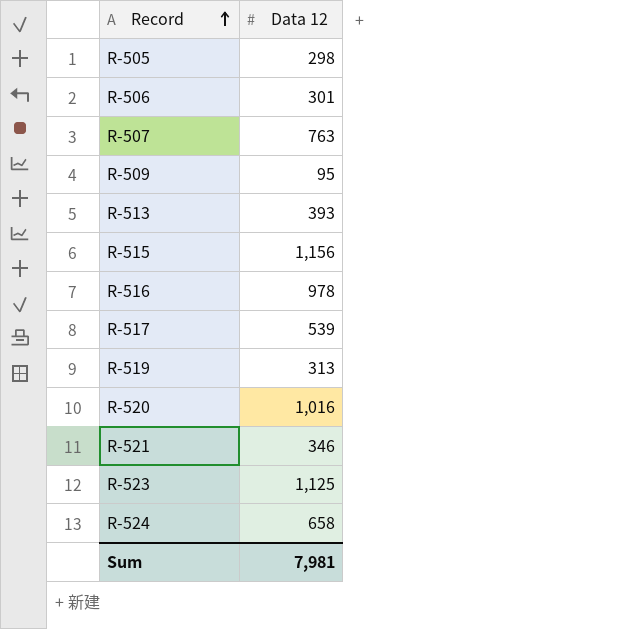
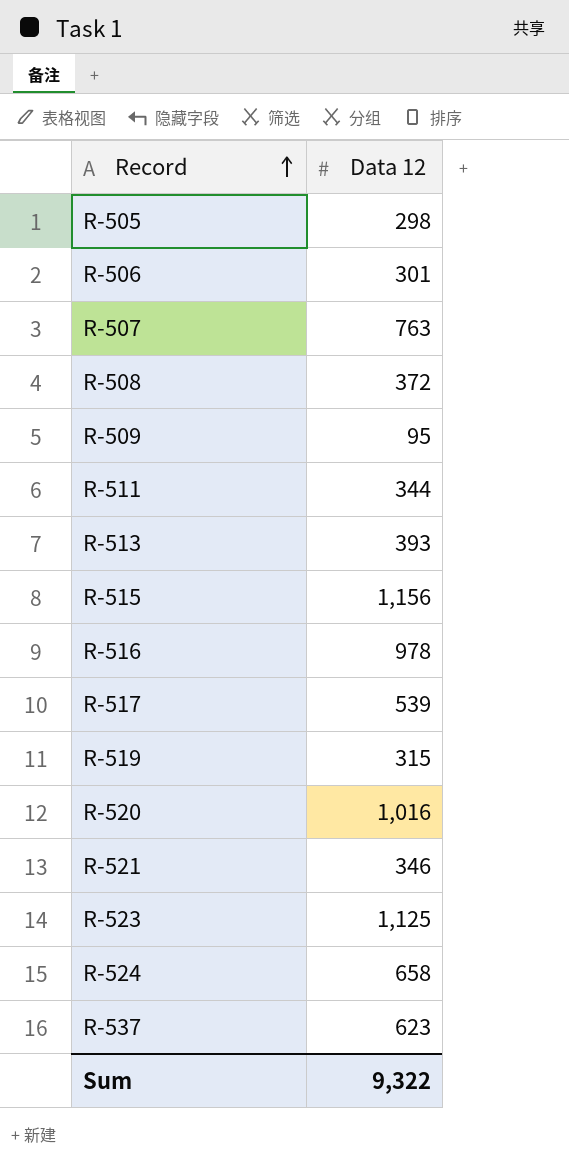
row R-508: none -> 372
row R-511: none -> 344
R-519 | Data 12: 313 -> 315
row R-537: none -> 623
Sum | Data 12: 7,981 -> 9,322

